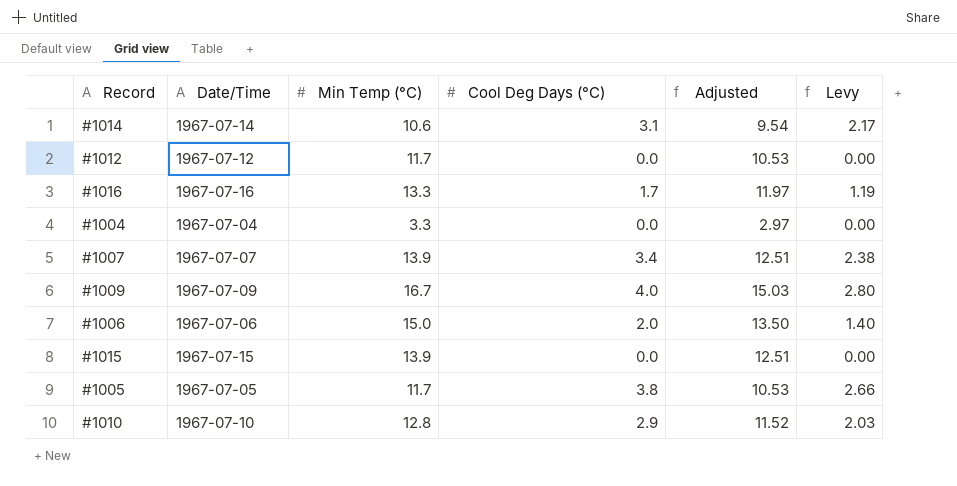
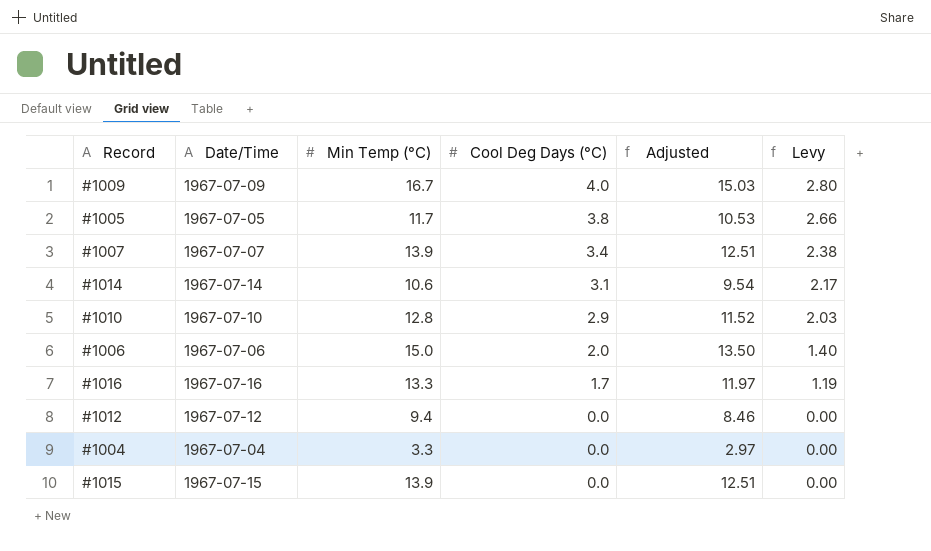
row order: none -> Cool Deg Days (°C) descending
#1012 | Min Temp (°C): 11.7 -> 9.4
#1012 | Adjusted: 10.53 -> 8.46

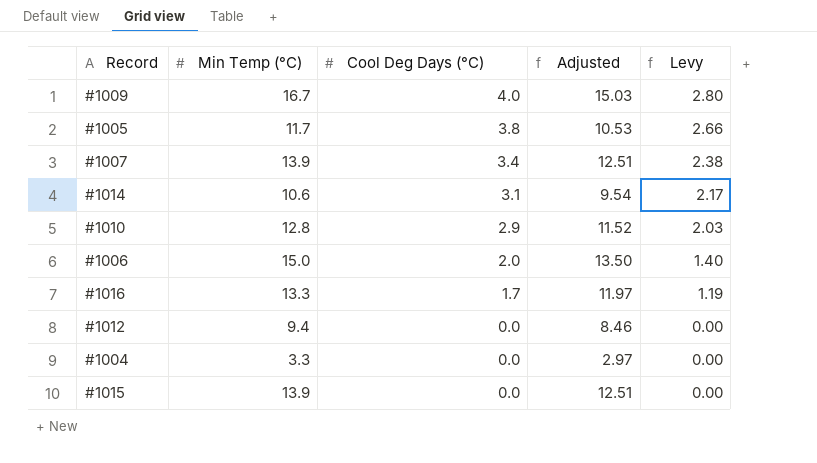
column Date/Time | position: 2 -> none

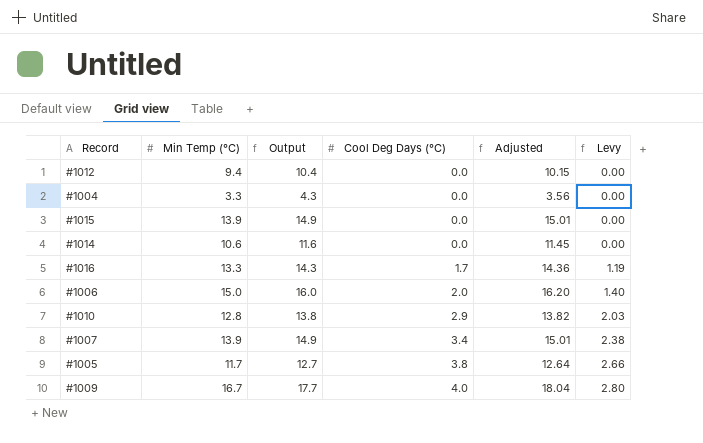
row order: Cool Deg Days (°C) descending -> Cool Deg Days (°C) ascending
column Output | formula: none -> [Min Temp (°C)] + 1
column Adjusted | formula: [Min Temp (°C)] * 0.9 -> [Min Temp (°C)] * 1.08
#1014 | Cool Deg Days (°C): 3.1 -> 0.0
#1014 | Levy: 2.17 -> 0.00

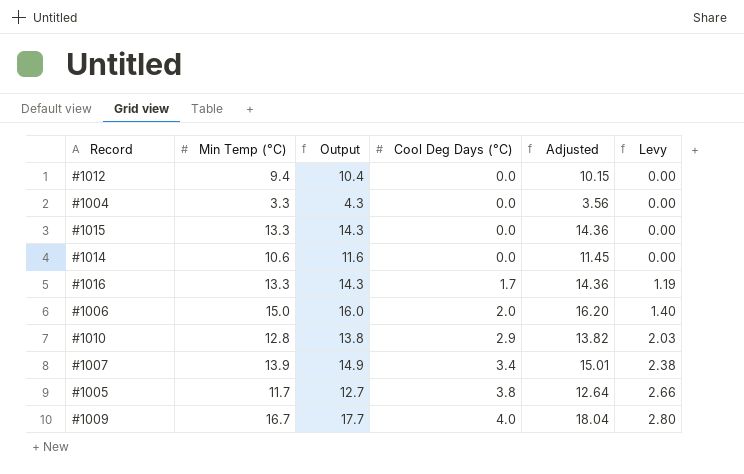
#1015 | Min Temp (°C): 13.9 -> 13.3
#1015 | Output: 14.9 -> 14.3
#1015 | Adjusted: 15.01 -> 14.36

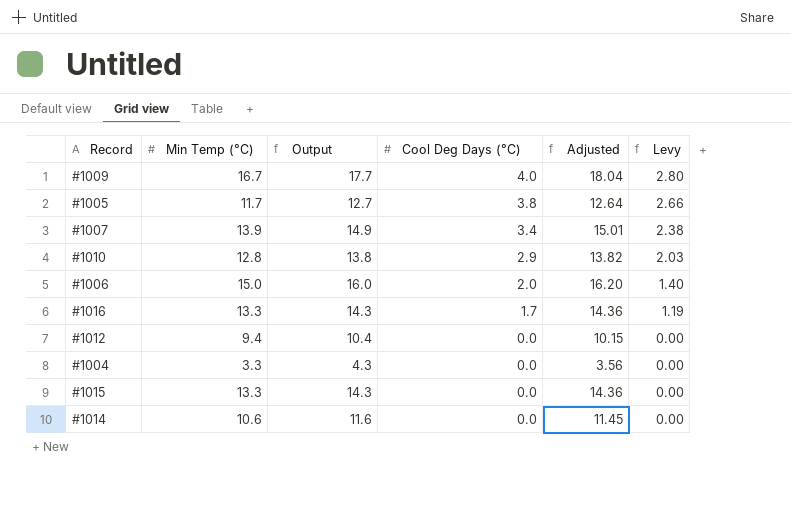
row order: Cool Deg Days (°C) ascending -> Cool Deg Days (°C) descending

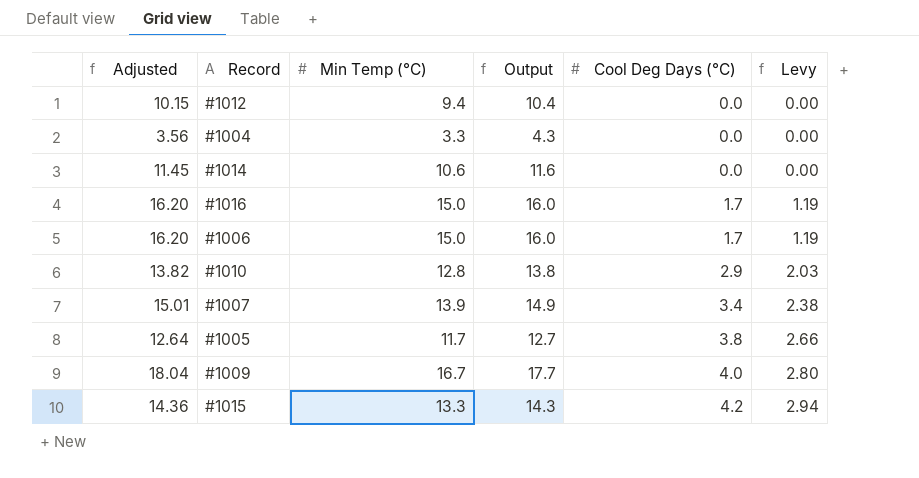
row order: Cool Deg Days (°C) descending -> Cool Deg Days (°C) ascending
column Adjusted | position: 5 -> 1
#1016 | Adjusted: 14.36 -> 16.20
#1016 | Min Temp (°C): 13.3 -> 15.0
#1016 | Output: 14.3 -> 16.0
#1006 | Cool Deg Days (°C): 2.0 -> 1.7
#1006 | Levy: 1.40 -> 1.19
#1015 | Cool Deg Days (°C): 0.0 -> 4.2
#1015 | Levy: 0.00 -> 2.94

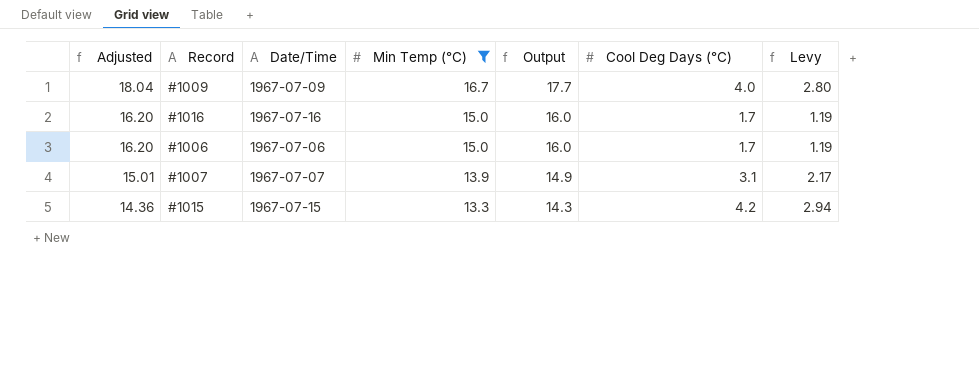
filter: none -> Min Temp (°C) >= 13.3
row order: Cool Deg Days (°C) ascending -> Adjusted descending
column Date/Time | position: none -> 3
#1007 | Cool Deg Days (°C): 3.4 -> 3.1
#1007 | Levy: 2.38 -> 2.17

